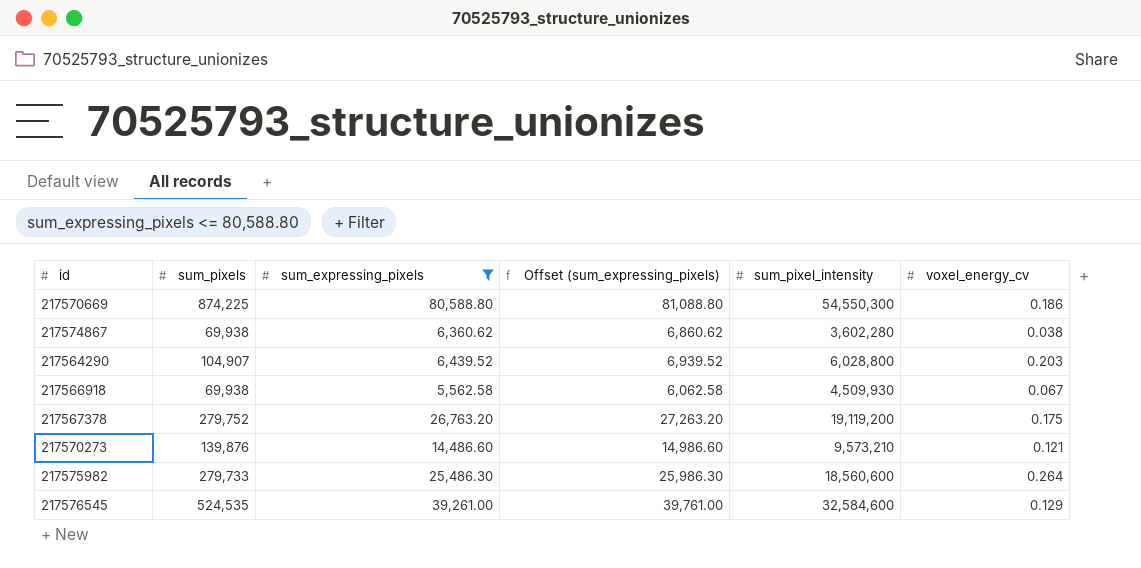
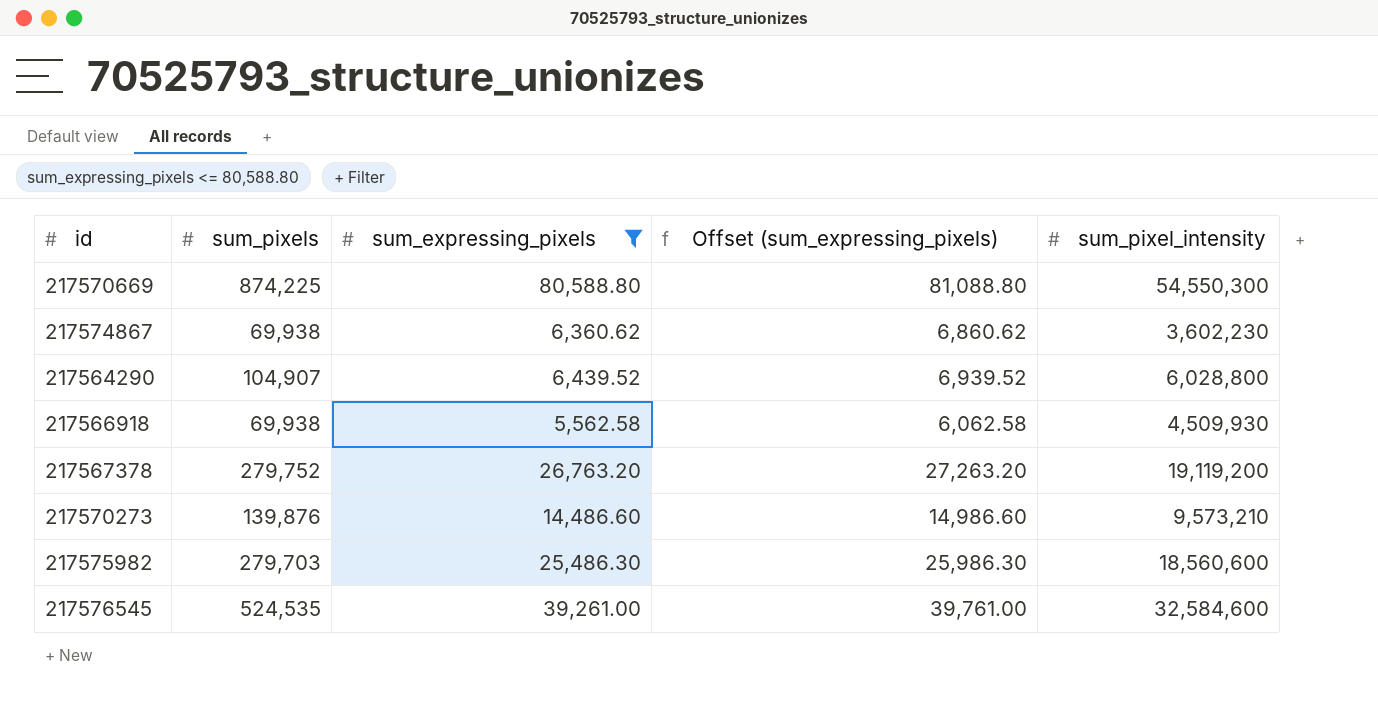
column voxel_energy_cv | position: 6 -> none
217574867 | sum_pixel_intensity: 3,602,280 -> 3,602,230
217575982 | sum_pixels: 279,733 -> 279,703

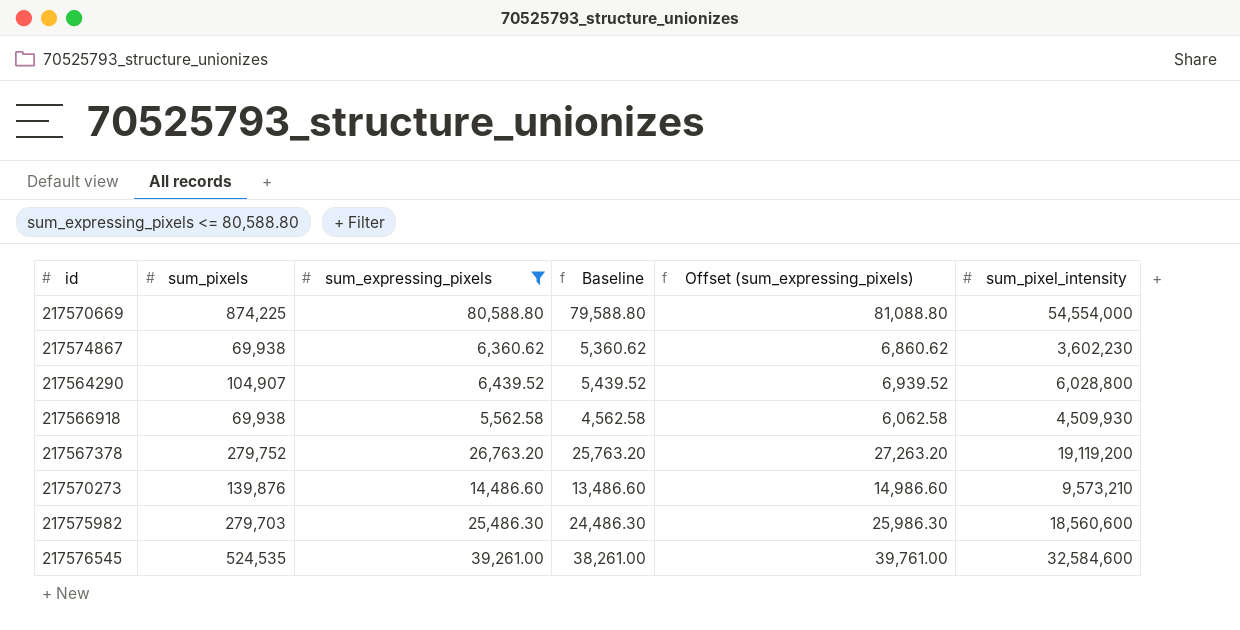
column Baseline | formula: none -> [sum_expressing_pixels] - 1000
217570669 | sum_pixel_intensity: 54,550,300 -> 54,554,000

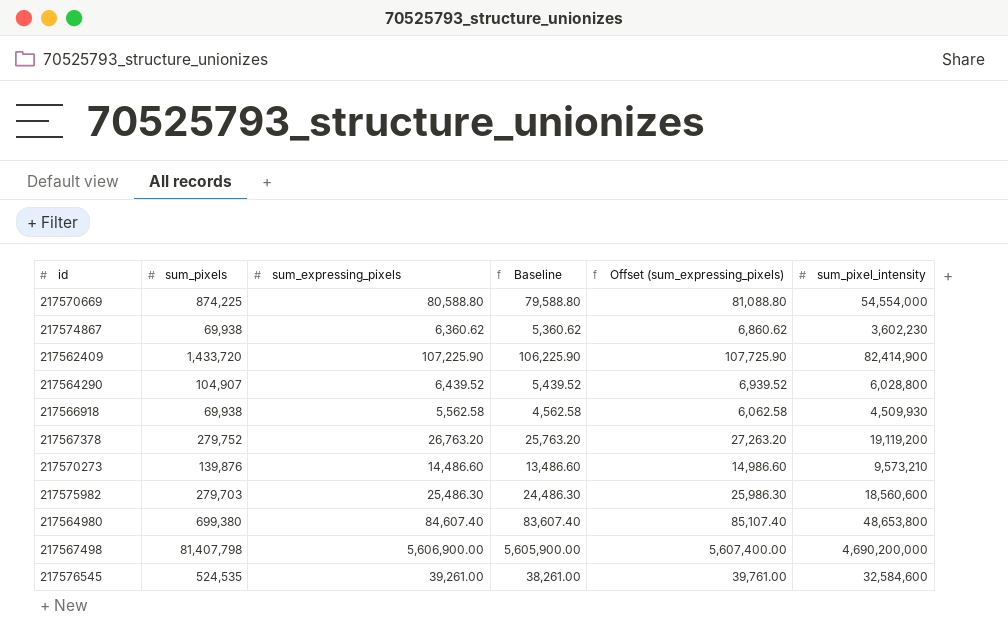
filter: sum_expressing_pixels <= 80,588.80 -> none

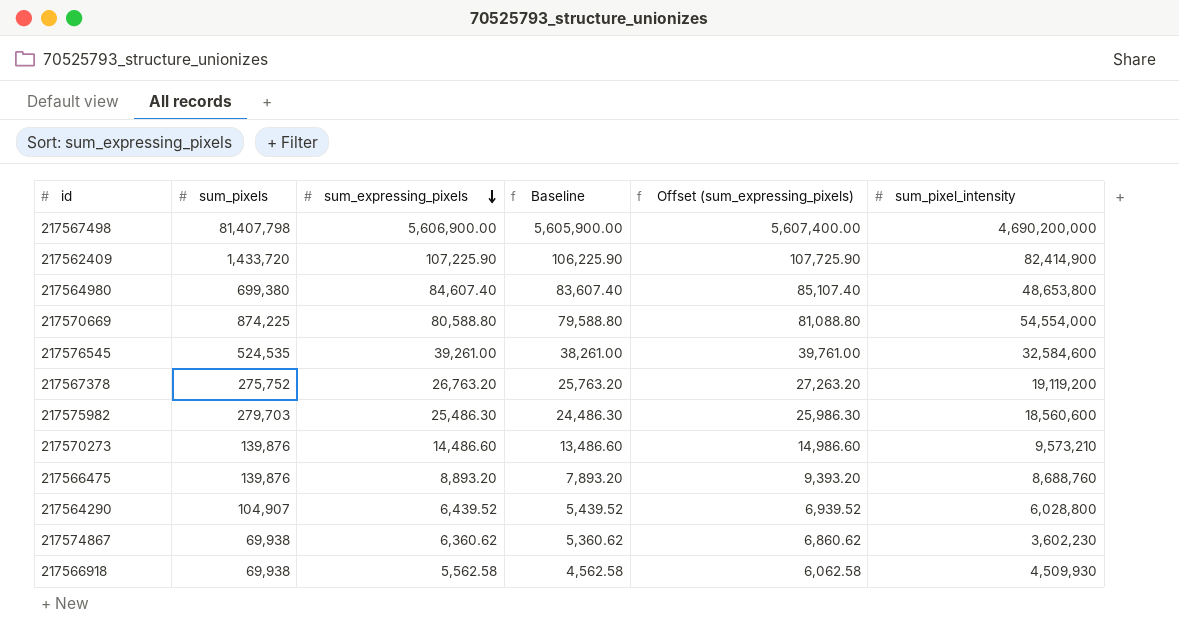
row order: none -> sum_expressing_pixels descending
217567378 | sum_pixels: 279,752 -> 275,752
row 217566475: none -> 139,876 | 8,893.20 | 7,893.20 | 9,393.20 | 8,688,760

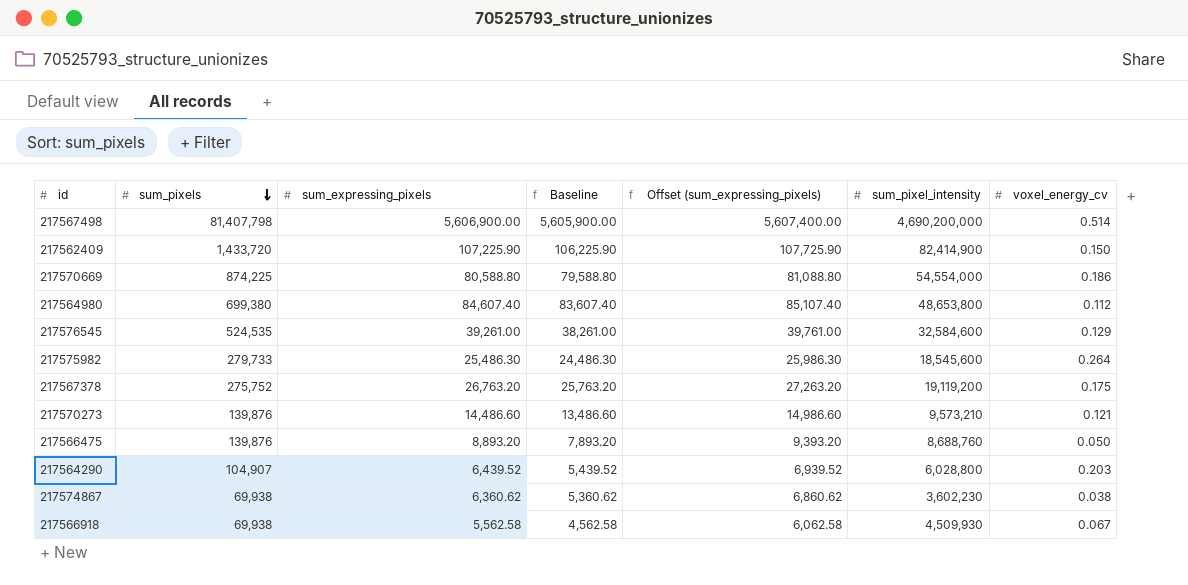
row order: sum_expressing_pixels descending -> sum_pixels descending
column voxel_energy_cv | position: none -> 7
217575982 | sum_pixels: 279,703 -> 279,733
217575982 | sum_pixel_intensity: 18,560,600 -> 18,545,600

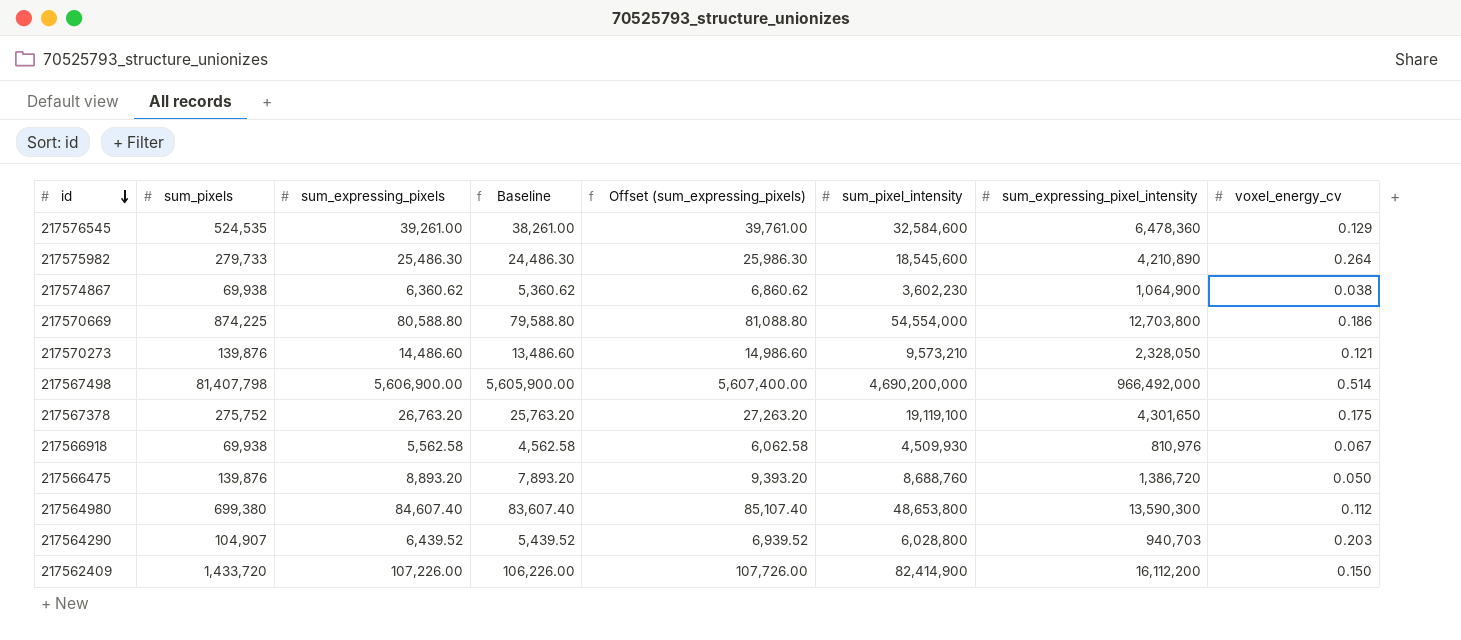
row order: sum_pixels descending -> id descending
column sum_expressing_pixel_intensity | position: none -> 7
217567378 | sum_pixel_intensity: 19,119,200 -> 19,119,100
217562409 | sum_expressing_pixels: 107,225.90 -> 107,226.00
217562409 | Baseline: 106,225.90 -> 106,226.00
217562409 | Offset (sum_expressing_pixels): 107,725.90 -> 107,726.00

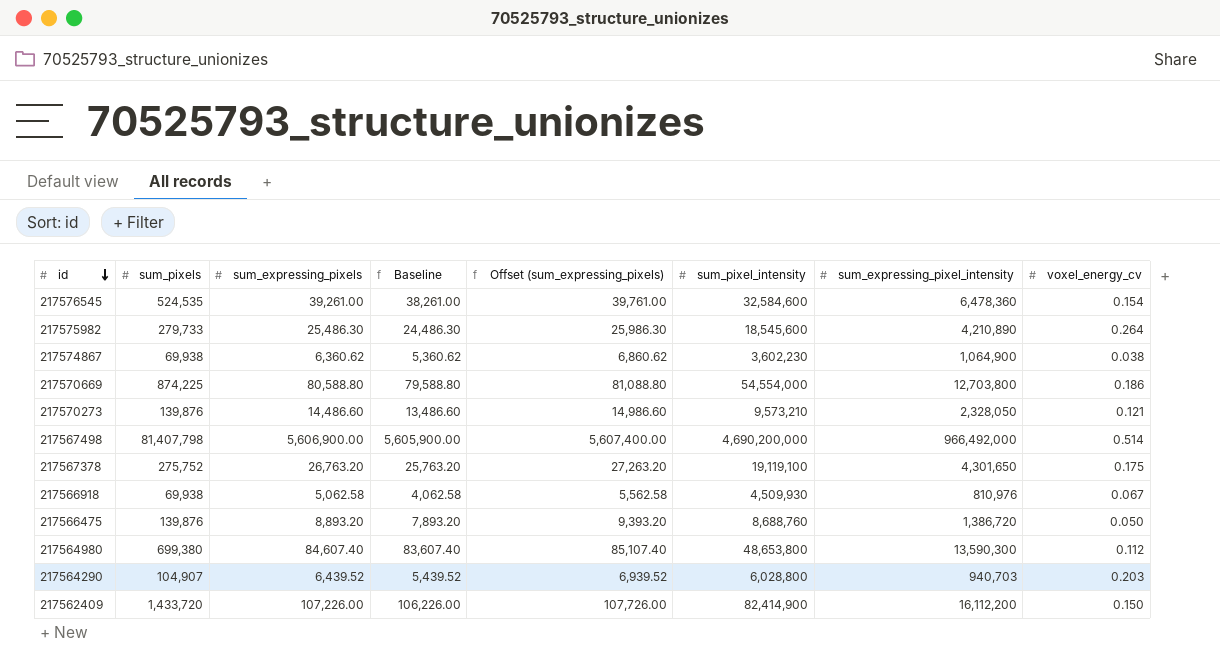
217576545 | voxel_energy_cv: 0.129 -> 0.154
217566918 | sum_expressing_pixels: 5,562.58 -> 5,062.58
217566918 | Baseline: 4,562.58 -> 4,062.58
217566918 | Offset (sum_expressing_pixels): 6,062.58 -> 5,562.58

